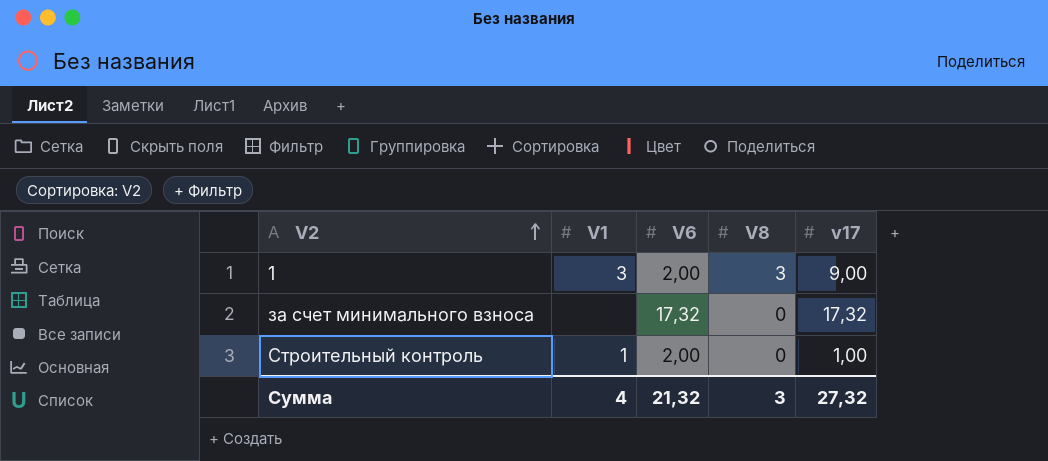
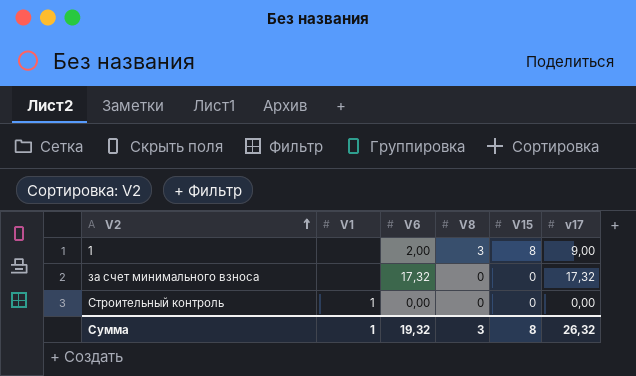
column V15 | position: none -> 5
1 | V1: 3 -> none
Строительный контроль | V6: 2,00 -> 0,00
Строительный контроль | v17: 1,00 -> 0,00
Сумма | V1: 4 -> 1
Сумма | V6: 21,32 -> 19,32
Сумма | v17: 27,32 -> 26,32

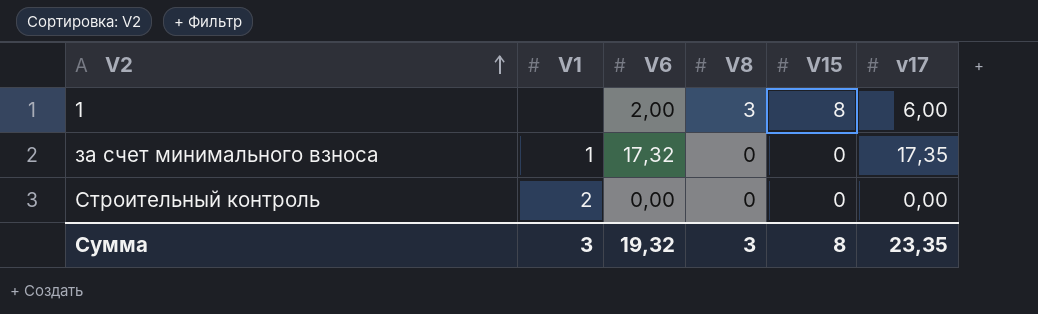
1 | v17: 9,00 -> 6,00
за счет минимального взноса | V1: none -> 1
за счет минимального взноса | v17: 17,32 -> 17,35
Строительный контроль | V1: 1 -> 2
Сумма | V1: 1 -> 3
Сумма | v17: 26,32 -> 23,35

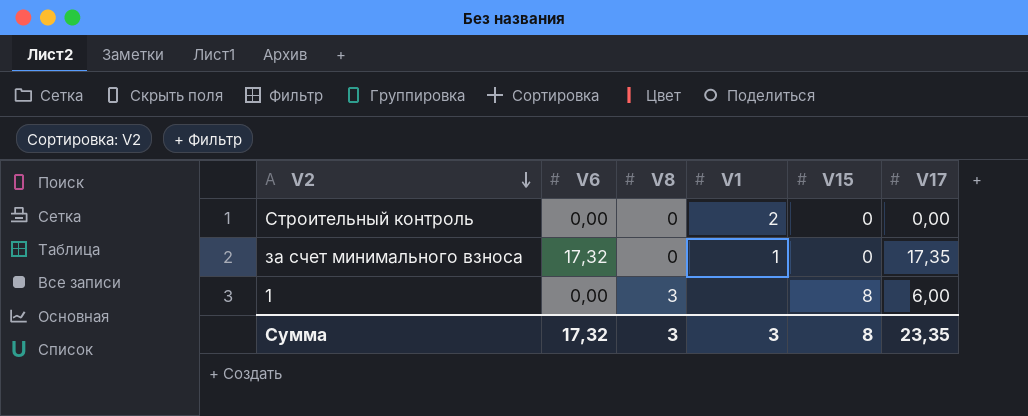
row order: V2 ascending -> V2 descending
column V1 | position: 2 -> 4
column name: v17 -> V17
1 | V6: 2,00 -> 0,00
Сумма | V6: 19,32 -> 17,32

